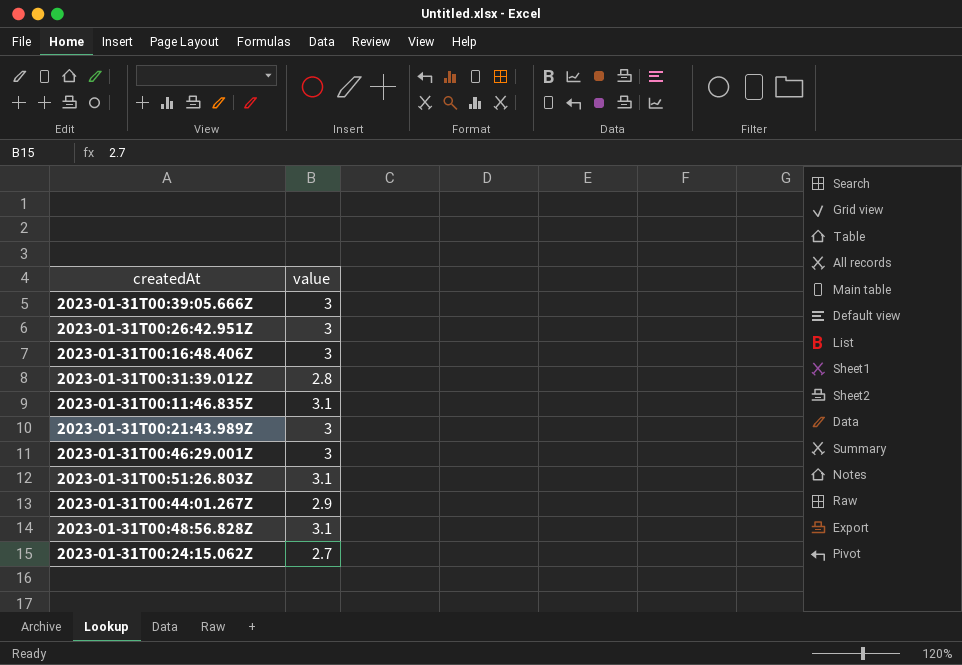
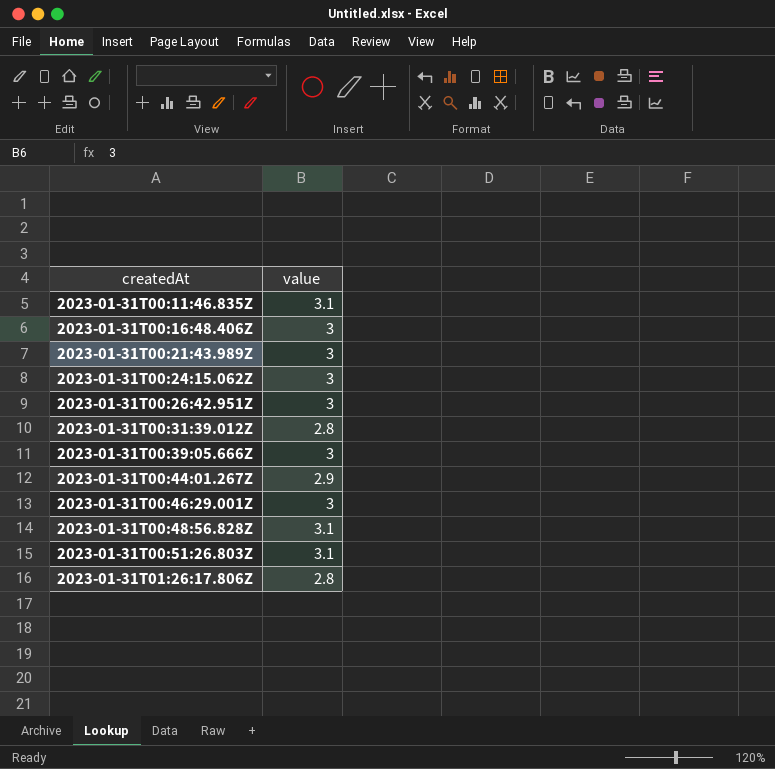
row order: none -> createdAt ascending
2023-01-31T00:24:15.062Z | value: 2.7 -> 3
row 2023-01-31T01:26:17.806Z: none -> 2.8

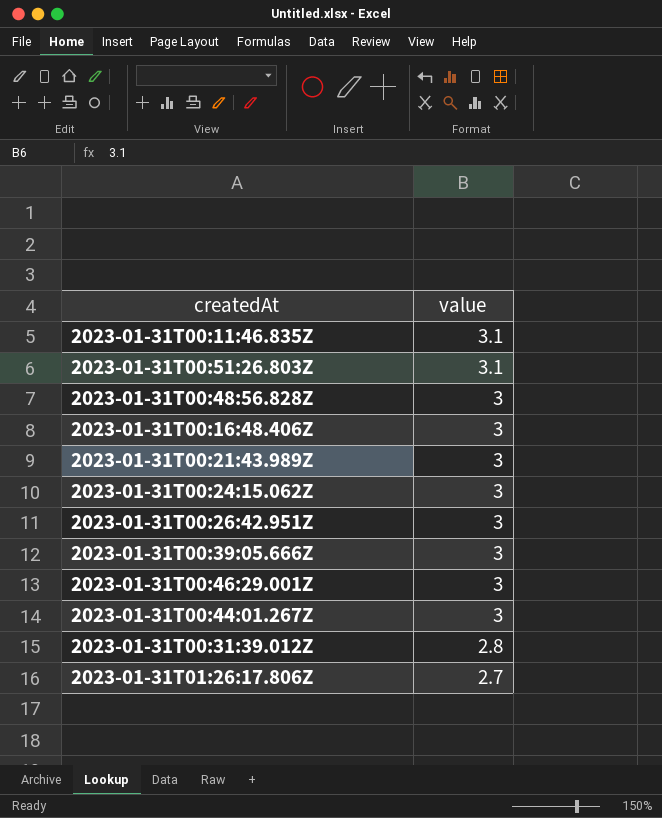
row order: createdAt ascending -> value descending
2023-01-31T00:48:56.828Z | value: 3.1 -> 3
2023-01-31T00:44:01.267Z | value: 2.9 -> 3
2023-01-31T01:26:17.806Z | value: 2.8 -> 2.7

